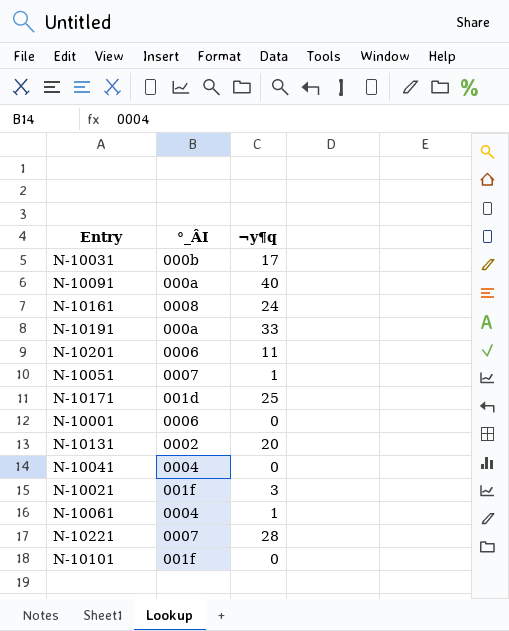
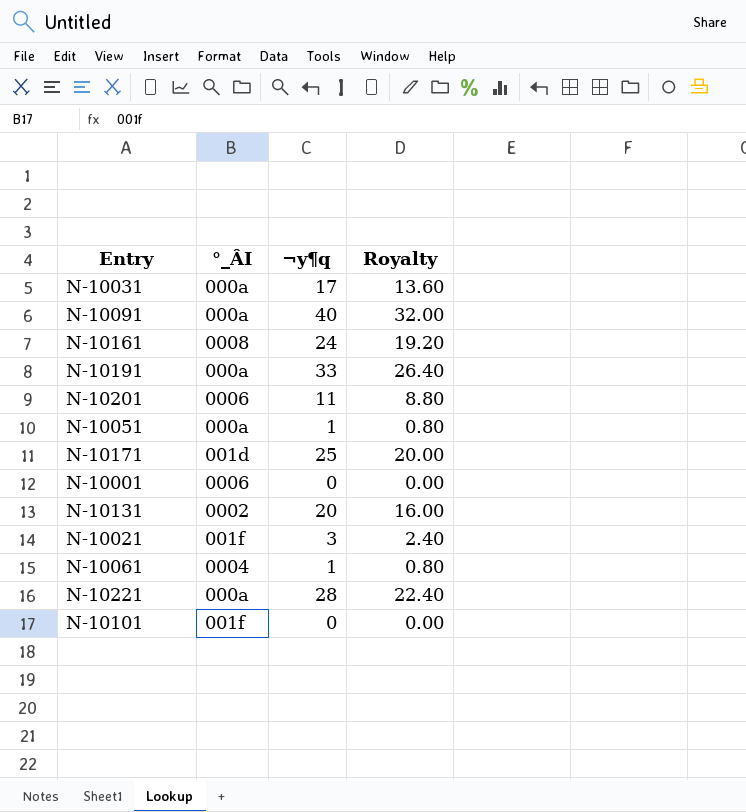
column Royalty | formula: none -> [¬y¶q] * 0.8
row N-10041: 0004 | 0 -> none
N-10031 | °_ÂI: 000b -> 000a
N-10051 | °_ÂI: 0007 -> 000a
N-10221 | °_ÂI: 0007 -> 000a

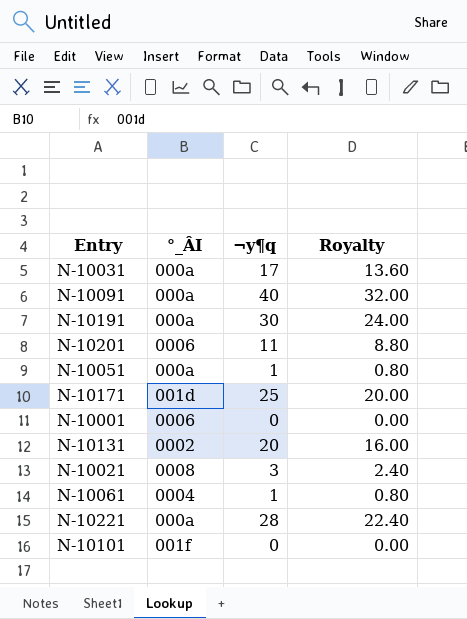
row N-10161: 0008 | 24 | 19.20 -> none
N-10191 | ¬y¶q: 33 -> 30
N-10191 | Royalty: 26.40 -> 24.00
N-10021 | °_ÂI: 001f -> 0008

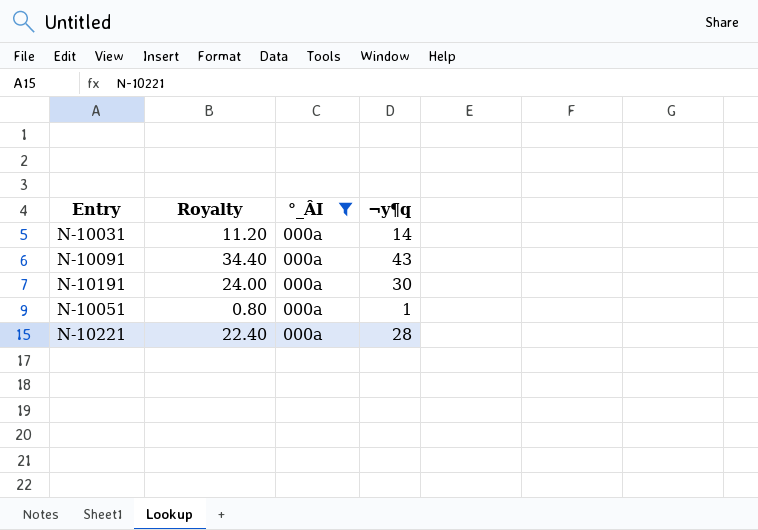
filter: none -> °_ÂI = 000a
column Royalty | position: 4 -> 2
N-10031 | Royalty: 13.60 -> 11.20
N-10031 | ¬y¶q: 17 -> 14
N-10091 | Royalty: 32.00 -> 34.40
N-10091 | ¬y¶q: 40 -> 43

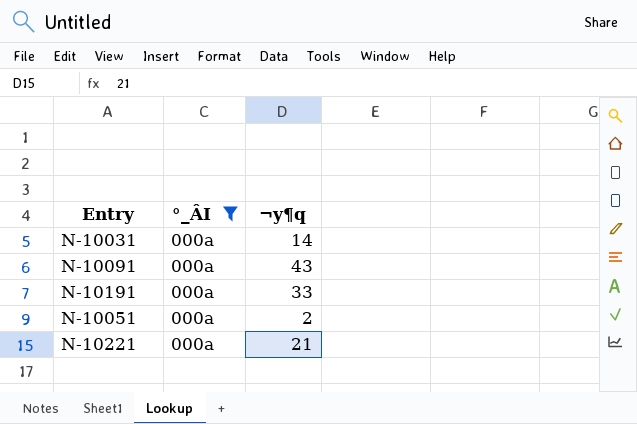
column Royalty | formula: [¬y¶q] * 0.8 -> none
N-10191 | ¬y¶q: 30 -> 33
N-10051 | ¬y¶q: 1 -> 2
N-10221 | ¬y¶q: 28 -> 21

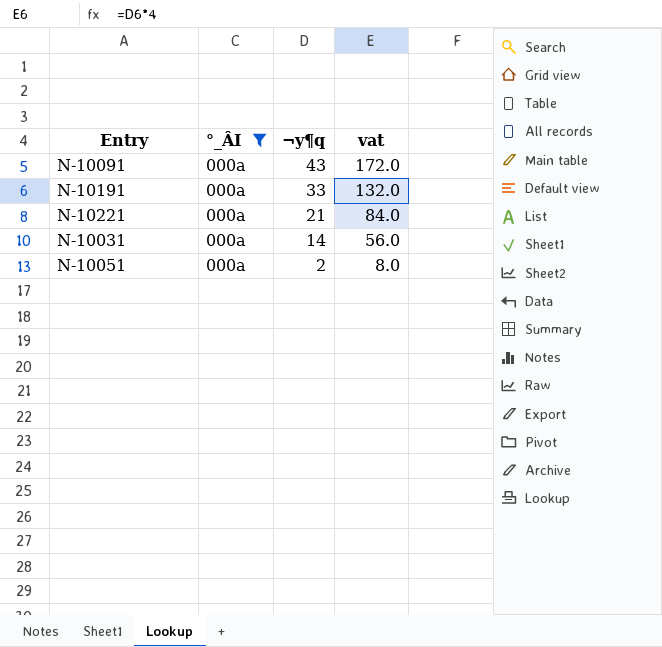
row order: none -> ¬y¶q descending
column vat | formula: none -> [¬y¶q] * 4

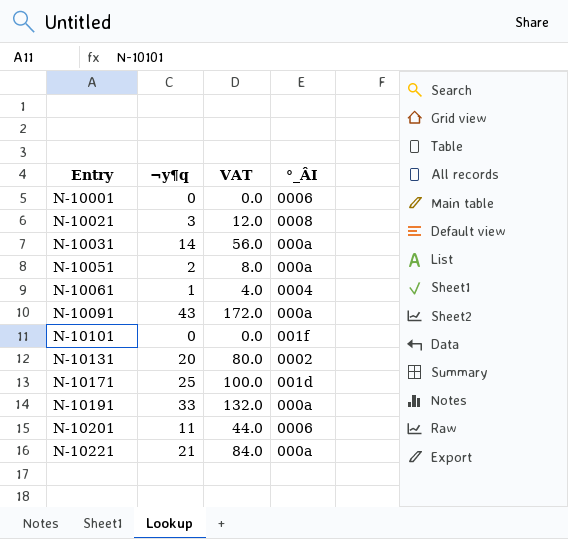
filter: °_ÂI = 000a -> none
row order: ¬y¶q descending -> Entry ascending
column name: vat -> VAT
column °_ÂI | position: 2 -> 4

